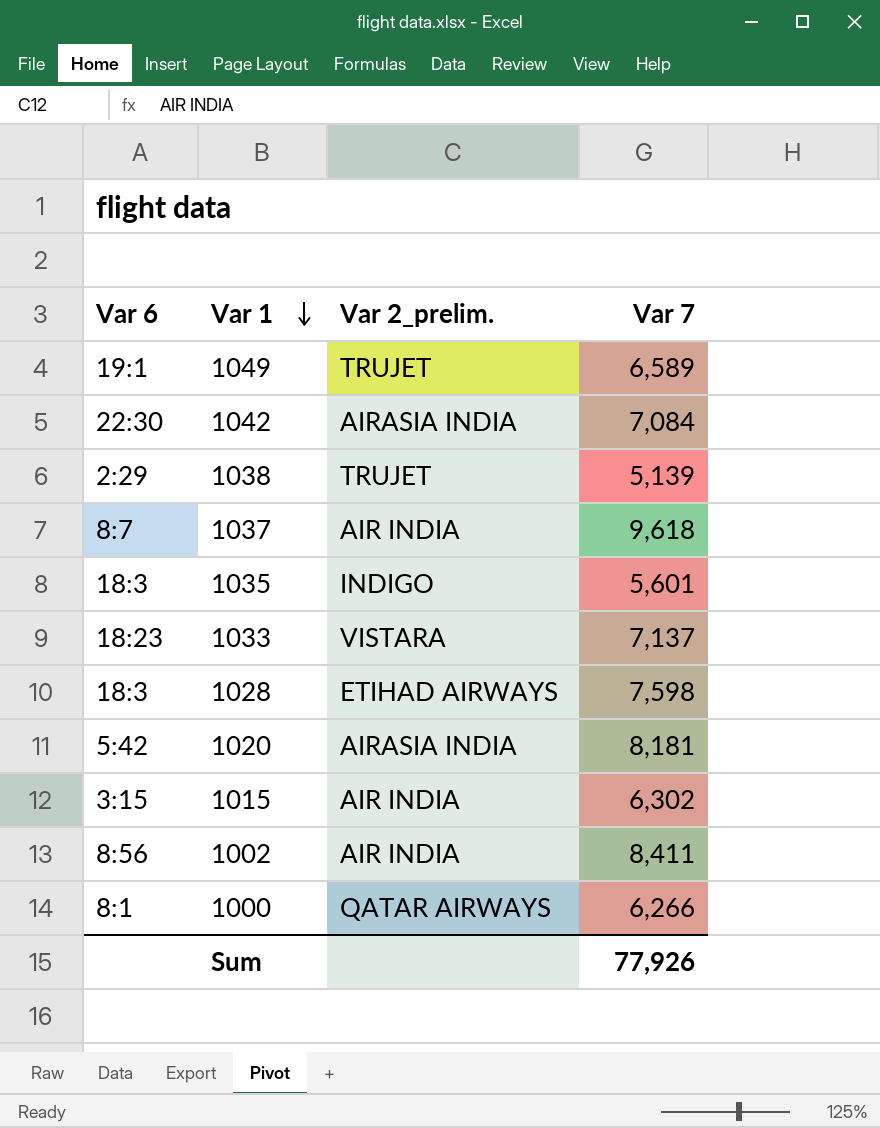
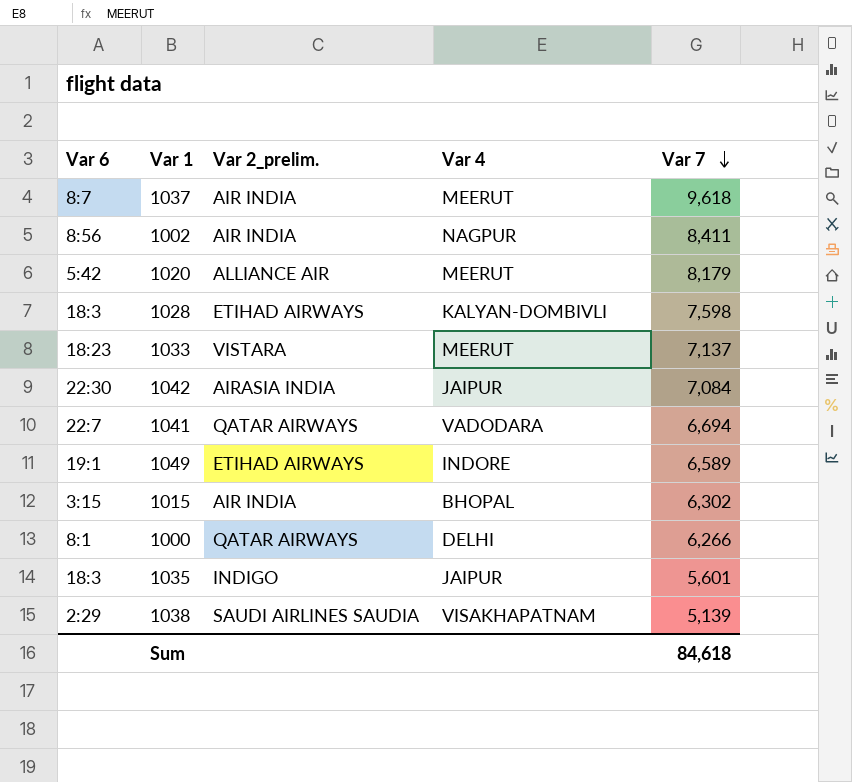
row order: Var 1 descending -> Var 7 descending
column Var 4 | position: none -> 4
1020 | Var 2_prelim.: AIRASIA INDIA -> ALLIANCE AIR
1020 | Var 7: 8,181 -> 8,179
row 1041: none -> 22:7 | QATAR AIRWAYS | VADODARA | 6,694
1049 | Var 2_prelim.: TRUJET -> ETIHAD AIRWAYS
1038 | Var 2_prelim.: TRUJET -> SAUDI AIRLINES SAUDIA
Sum | Var 7: 77,926 -> 84,618

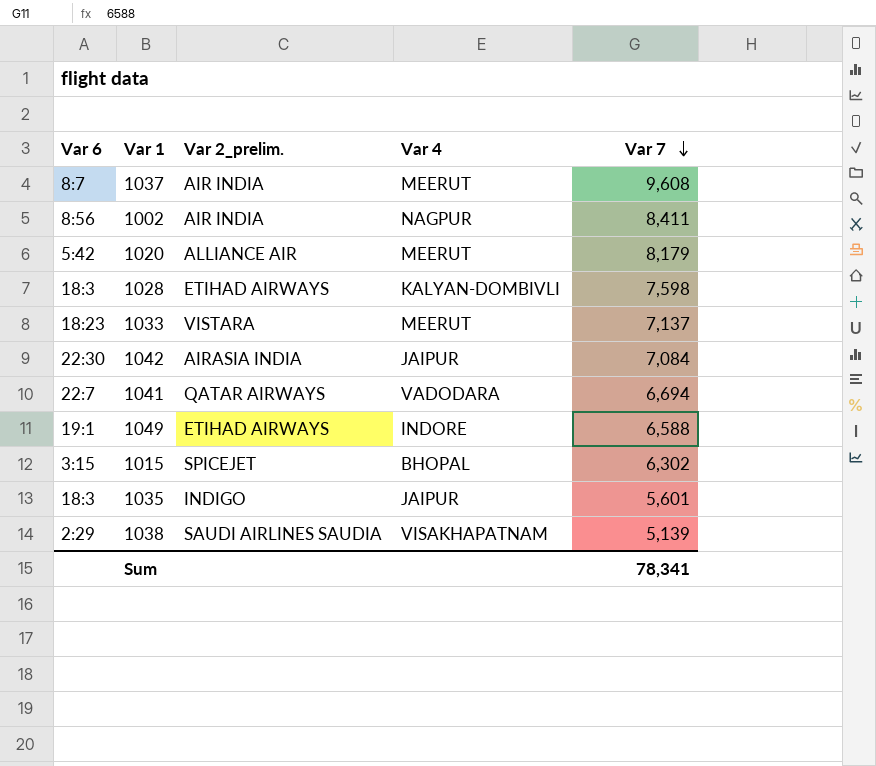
row 1000: 8:1 | QATAR AIRWAYS | DELHI | 6,266 -> none
1037 | Var 7: 9,618 -> 9,608
1049 | Var 7: 6,589 -> 6,588
1015 | Var 2_prelim.: AIR INDIA -> SPICEJET
Sum | Var 7: 84,618 -> 78,341

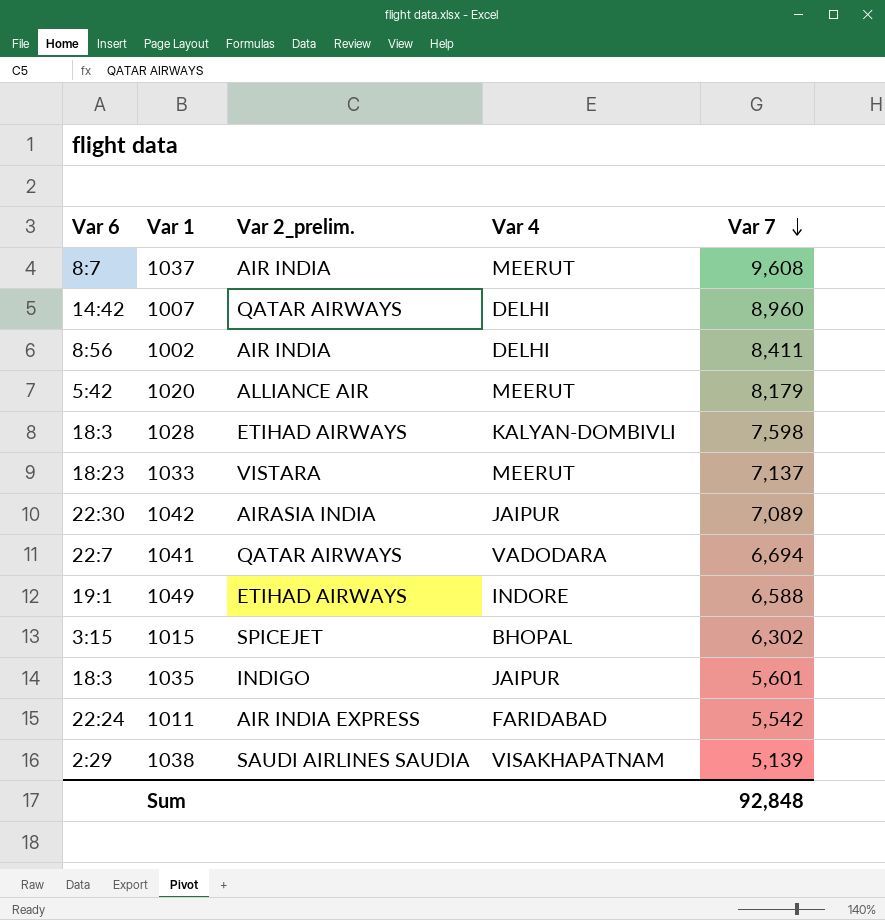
row 1007: none -> 14:42 | QATAR AIRWAYS | DELHI | 8,960
1002 | Var 4: NAGPUR -> DELHI
1042 | Var 7: 7,084 -> 7,089
row 1011: none -> 22:24 | AIR INDIA EXPRESS | FARIDABAD | 5,542
Sum | Var 7: 78,341 -> 92,848

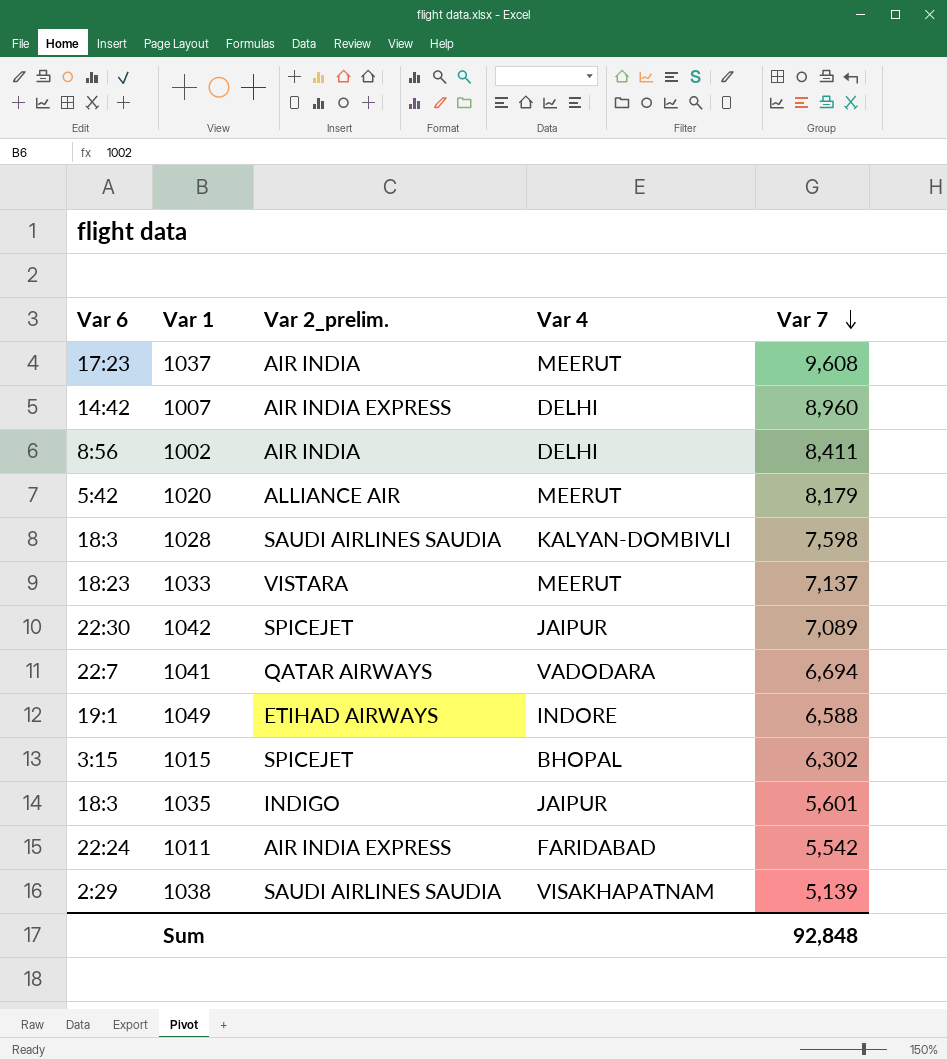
1037 | Var 6: 8:7 -> 17:23
1007 | Var 2_prelim.: QATAR AIRWAYS -> AIR INDIA EXPRESS
1028 | Var 2_prelim.: ETIHAD AIRWAYS -> SAUDI AIRLINES SAUDIA
1042 | Var 2_prelim.: AIRASIA INDIA -> SPICEJET

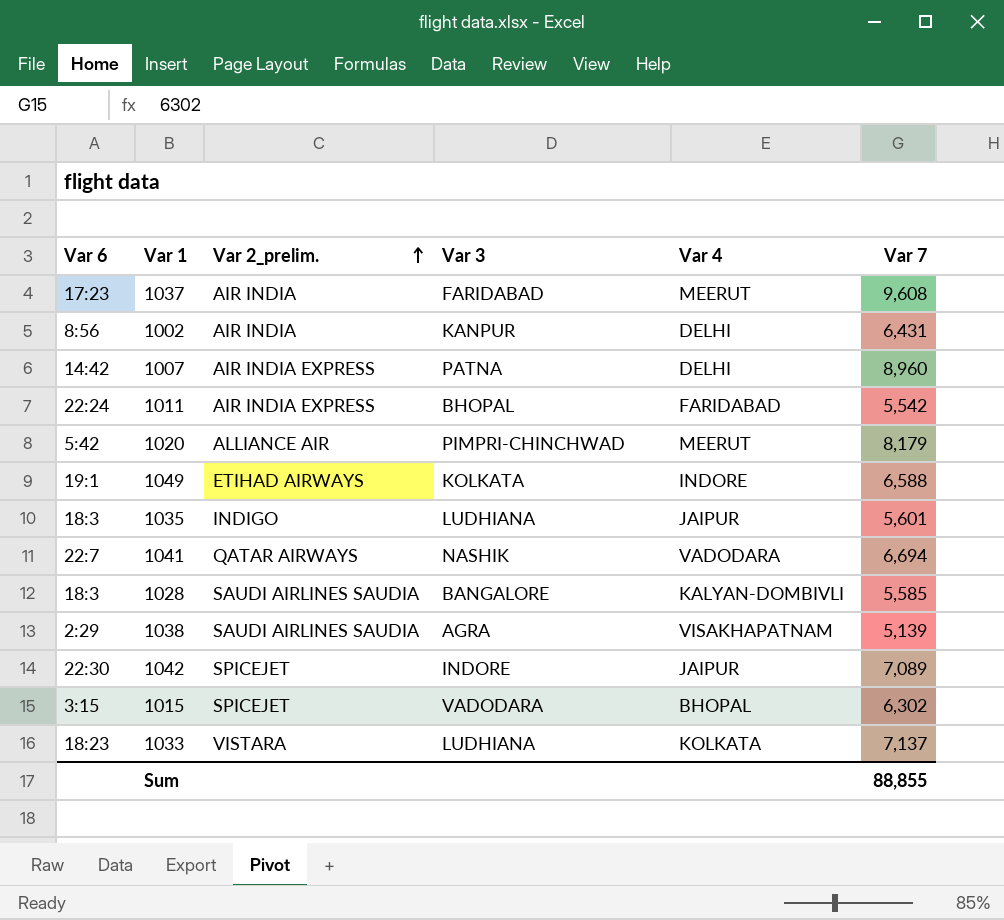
row order: Var 7 descending -> Var 2_prelim. ascending
column Var 3 | position: none -> 4
1002 | Var 7: 8,411 -> 6,431
1028 | Var 7: 7,598 -> 5,585
1033 | Var 4: MEERUT -> KOLKATA
Sum | Var 7: 92,848 -> 88,855

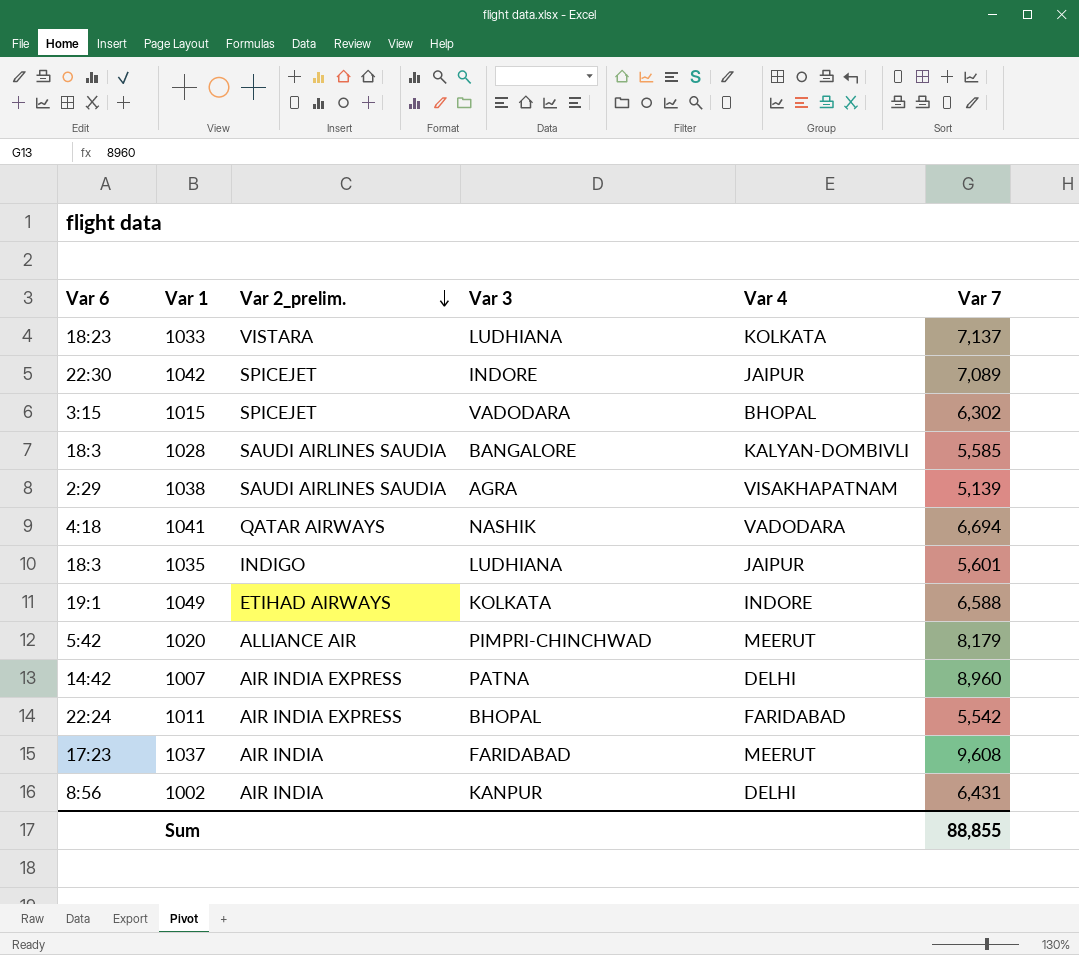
row order: Var 2_prelim. ascending -> Var 2_prelim. descending
1041 | Var 6: 22:7 -> 4:18

